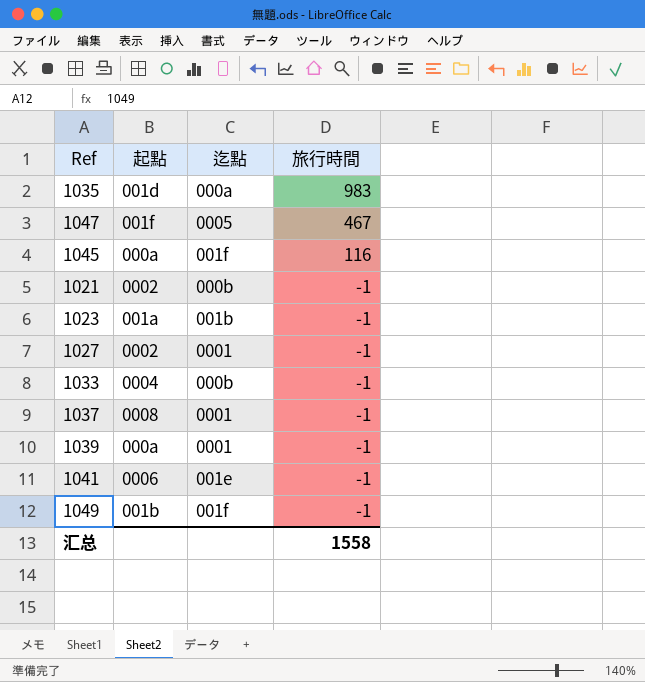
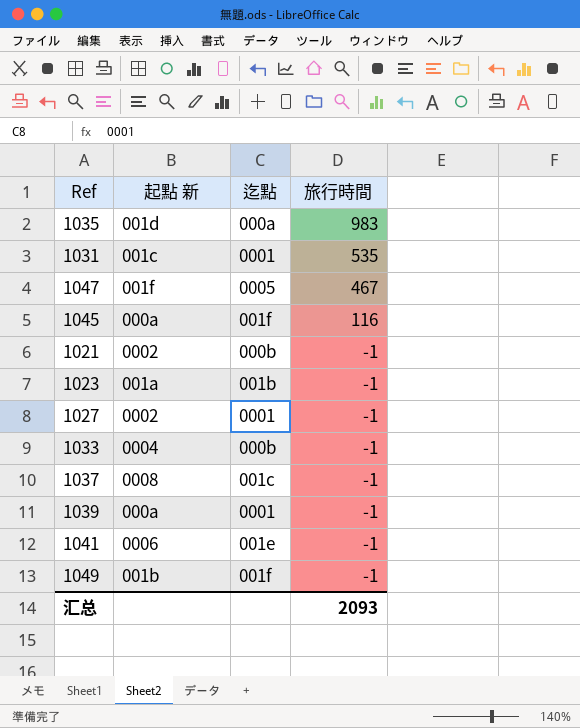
column name: 起點 -> 起點 新
row 1031: none -> 001c | 0001 | 535
1037 | 迄點: 0001 -> 001c
汇总 | 旅行時間: 1558 -> 2093

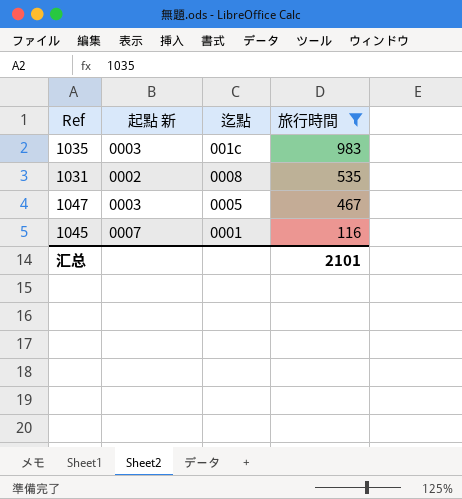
filter: none -> 旅行時間 != -1
1035 | 起點 新: 001d -> 0003
1035 | 迄點: 000a -> 001c
1031 | 起點 新: 001c -> 0002
1031 | 迄點: 0001 -> 0008
1047 | 起點 新: 001f -> 0003
1045 | 起點 新: 000a -> 0007
1045 | 迄點: 001f -> 0001
汇总 | 旅行時間: 2093 -> 2101

